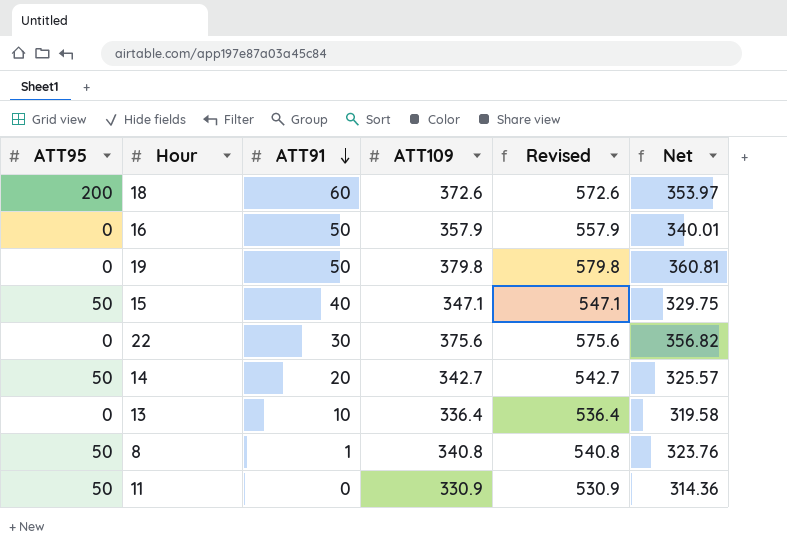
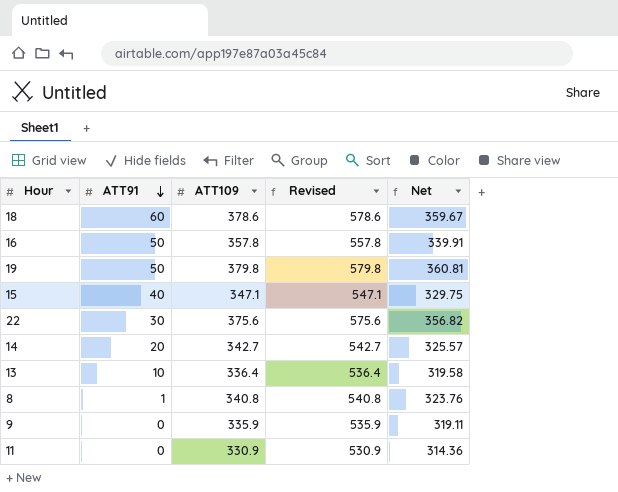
column ATT95 | position: 1 -> none
18 | ATT109: 372.6 -> 378.6
18 | Revised: 572.6 -> 578.6
18 | Net: 353.97 -> 359.67
16 | ATT109: 357.9 -> 357.8
16 | Revised: 557.9 -> 557.8
16 | Net: 340.01 -> 339.91
row 9: none -> 0 | 335.9 | 535.9 | 319.11

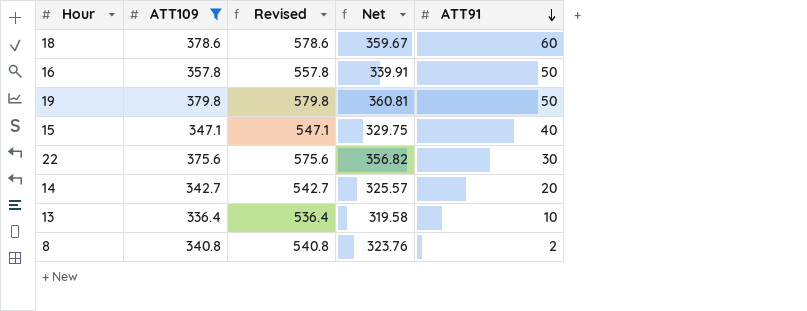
filter: none -> ATT109 >= 336.4
column ATT91 | position: 2 -> 5
8 | ATT91: 1 -> 2

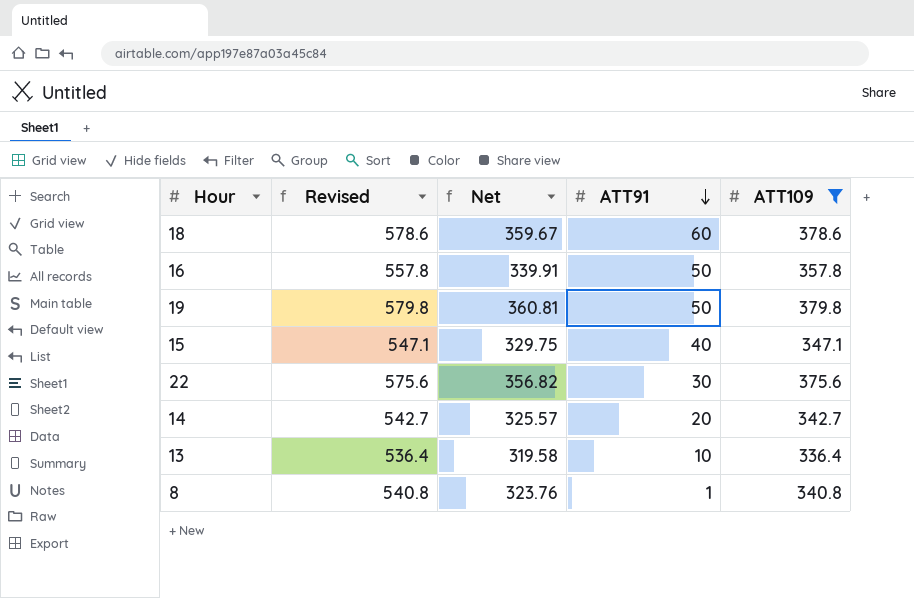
column ATT109 | position: 2 -> 5
8 | ATT91: 2 -> 1

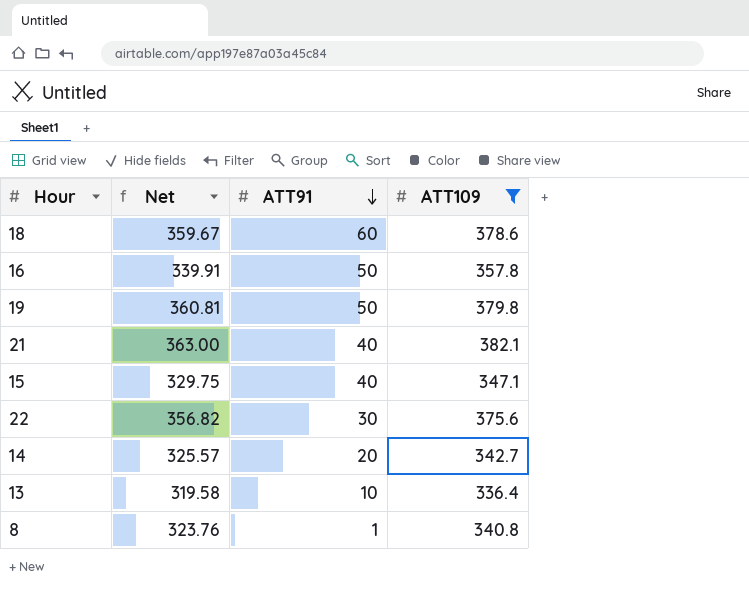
column Revised | formula: [ATT109] + 200 -> none
row 21: none -> 363.00 | 40 | 382.1

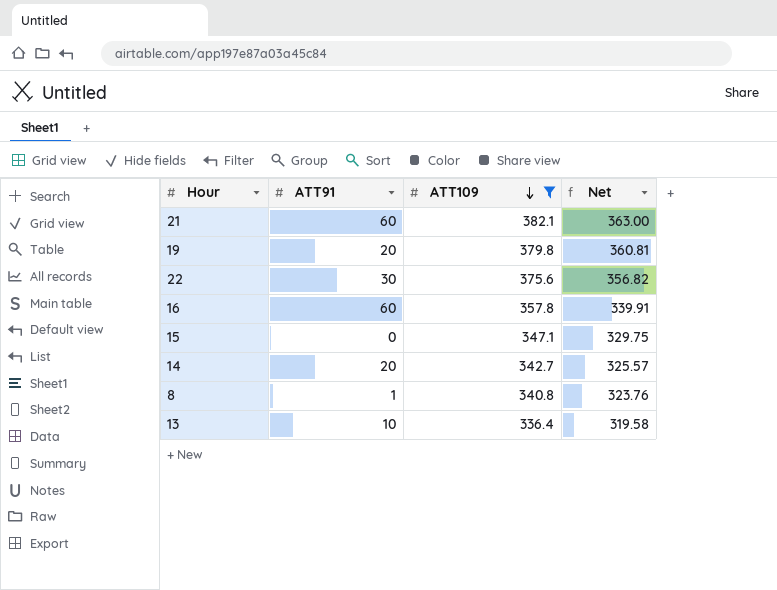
row order: ATT91 descending -> ATT109 descending
column Net | position: 2 -> 4
row 18: 359.67 | 60 | 378.6 -> none
21 | ATT91: 40 -> 60
19 | ATT91: 50 -> 20
16 | ATT91: 50 -> 60
15 | ATT91: 40 -> 0

